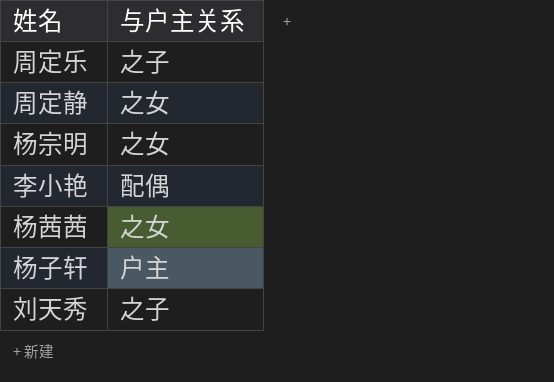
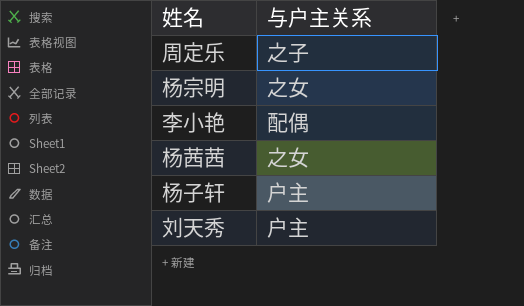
row 周定静: 之女 -> none
刘天秀 | 与户主关系: 之子 -> 户主

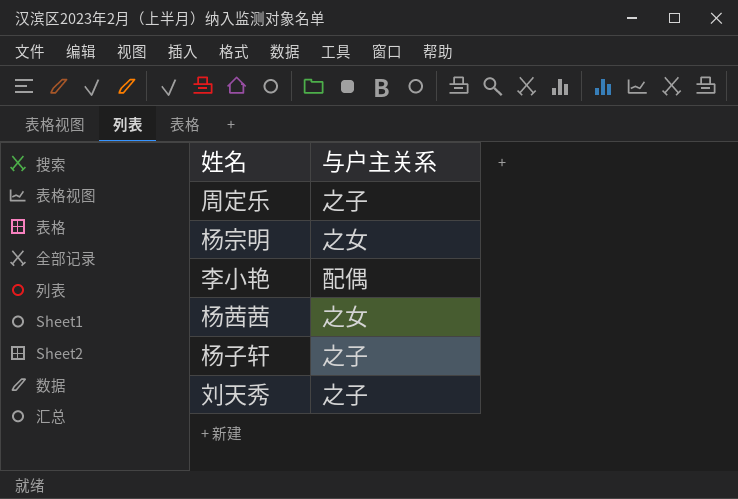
杨子轩 | 与户主关系: 户主 -> 之子
刘天秀 | 与户主关系: 户主 -> 之子

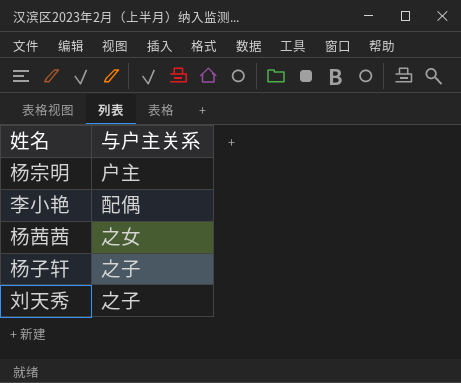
row 周定乐: 之子 -> none
杨宗明 | 与户主关系: 之女 -> 户主

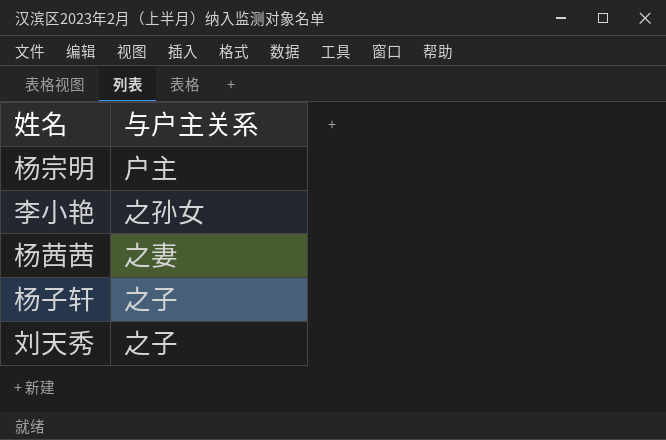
李小艳 | 与户主关系: 配偶 -> 之孙女
杨茜茜 | 与户主关系: 之女 -> 之妻

